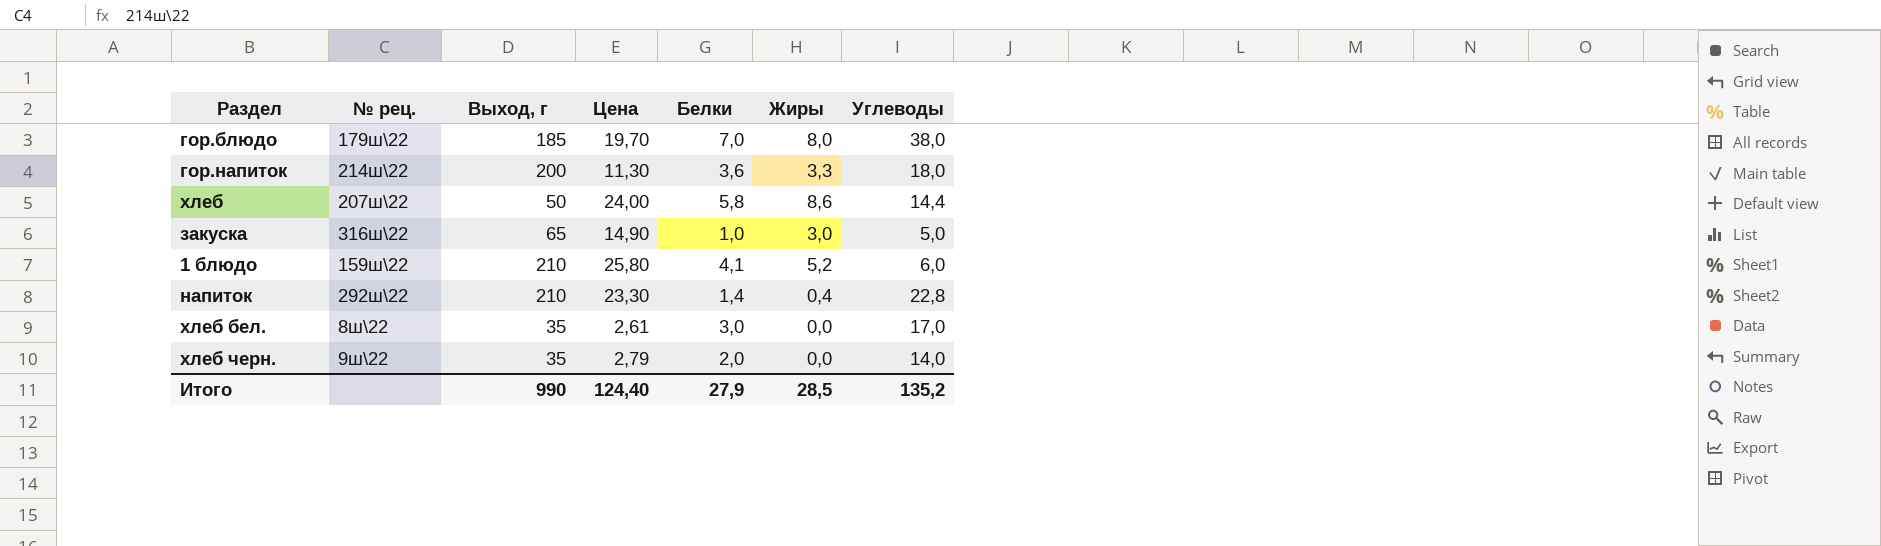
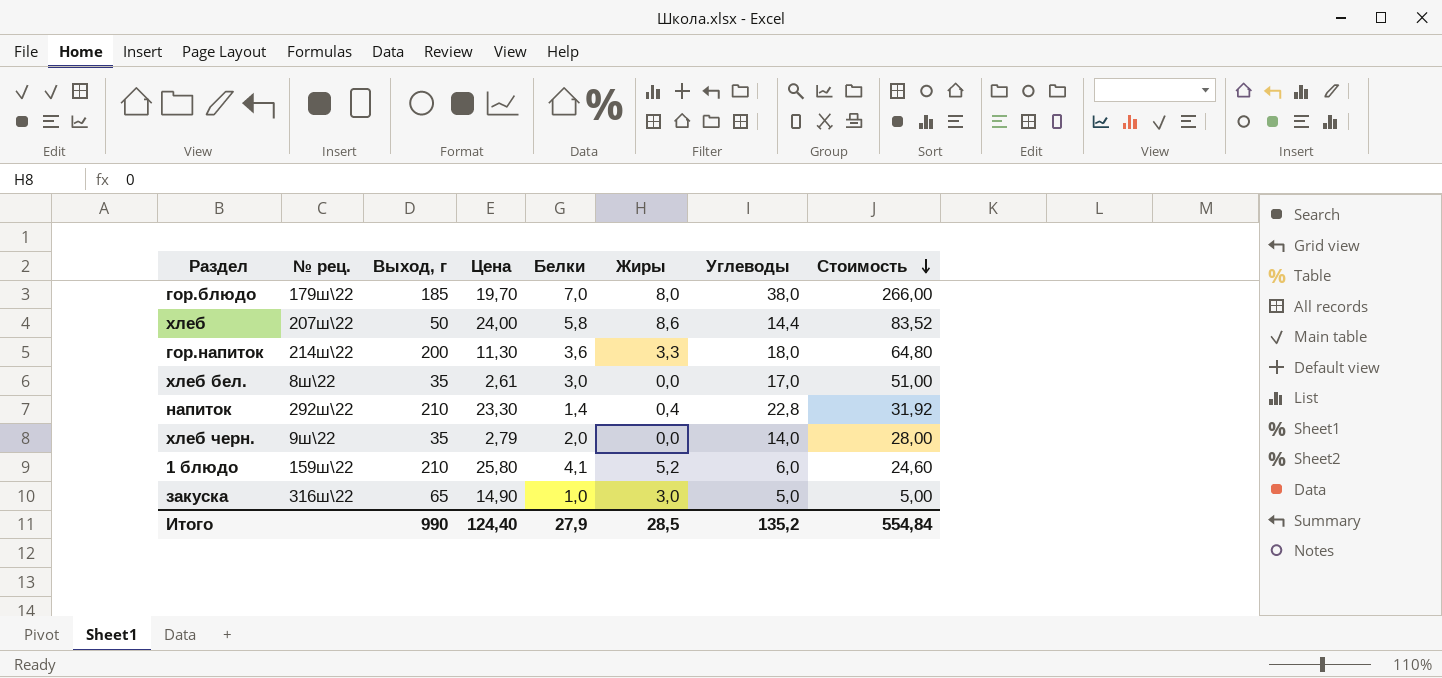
row order: none -> Стоимость descending
column Стоимость | formula: none -> [Белки] * [Углеводы]

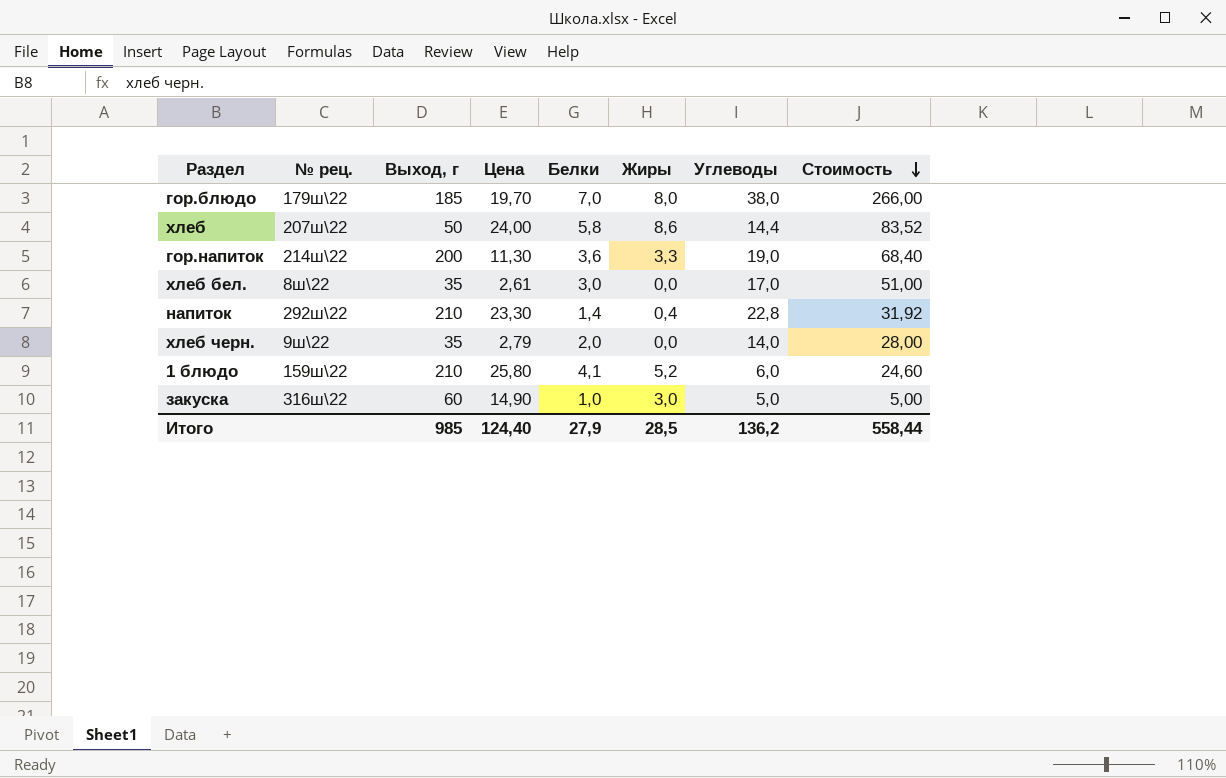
гор.напиток | Углеводы: 18,0 -> 19,0
гор.напиток | Стоимость: 64,80 -> 68,40
закуска | Выход, г: 65 -> 60
Итого | Выход, г: 990 -> 985
Итого | Углеводы: 135,2 -> 136,2
Итого | Стоимость: 554,84 -> 558,44

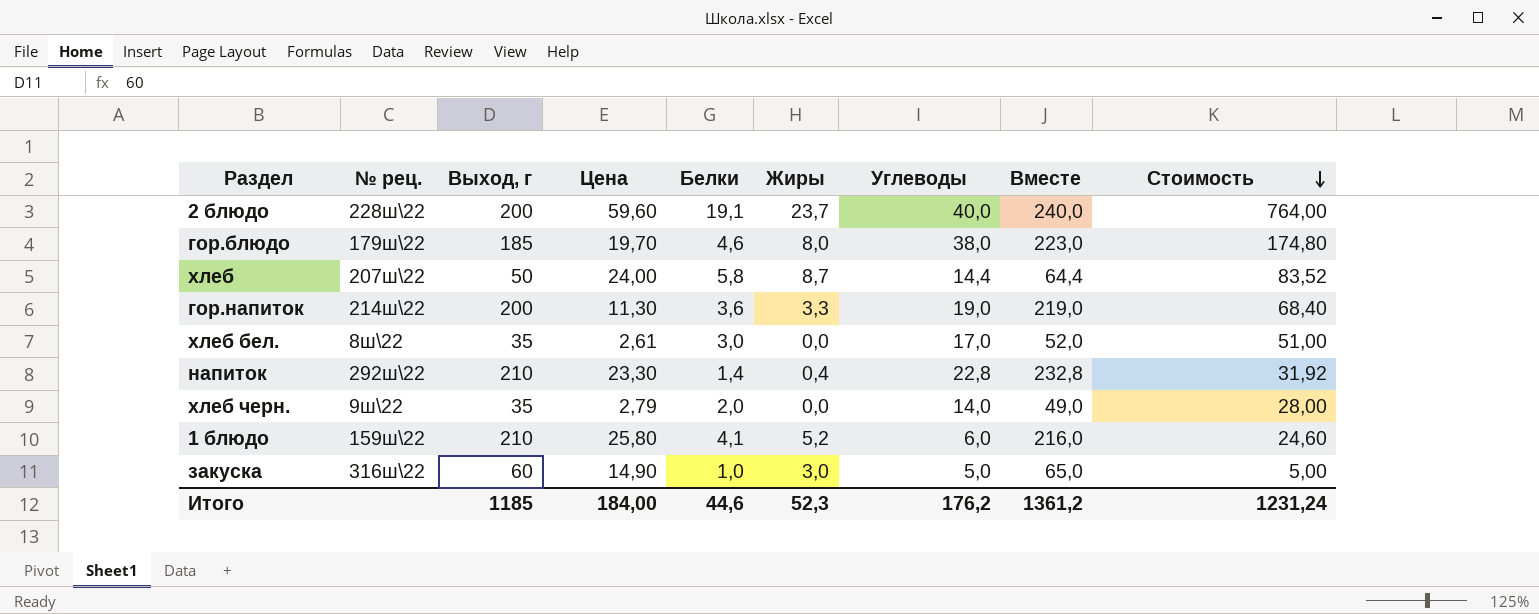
column Вместе | formula: none -> [Выход, г] + [Углеводы]
row 2 блюдо: none -> 228ш\22 | 200 | 59,60 | 19,1 | 23,7 | 40,0 | 240,0 | 764,00
гор.блюдо | Белки: 7,0 -> 4,6
гор.блюдо | Стоимость: 266,00 -> 174,80
хлеб | Жиры: 8,6 -> 8,7
Итого | Выход, г: 985 -> 1185
Итого | Цена: 124,40 -> 184,00
Итого | Белки: 27,9 -> 44,6
Итого | Жиры: 28,5 -> 52,3
Итого | Углеводы: 136,2 -> 176,2
Итого | Стоимость: 558,44 -> 1231,24

